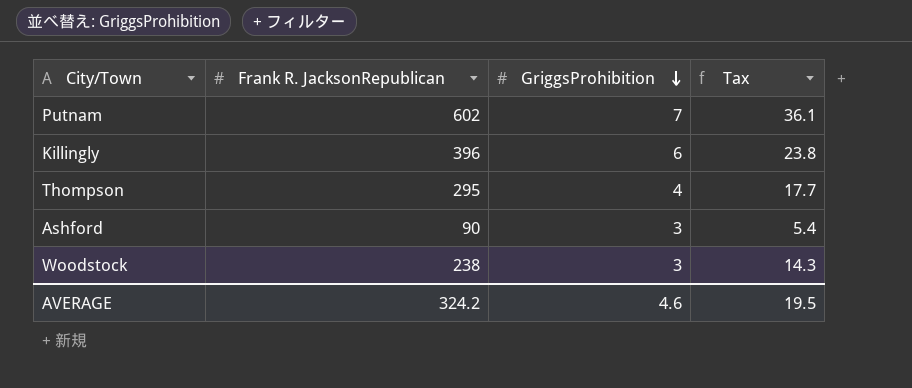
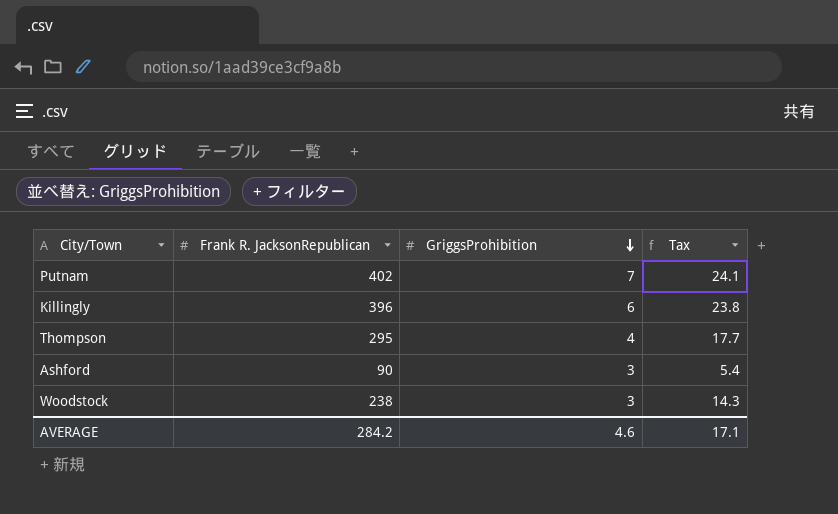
Putnam | Frank R. JacksonRepublican: 602 -> 402
Putnam | Tax: 36.1 -> 24.1
AVERAGE | Frank R. JacksonRepublican: 324.2 -> 284.2
AVERAGE | Tax: 19.5 -> 17.1

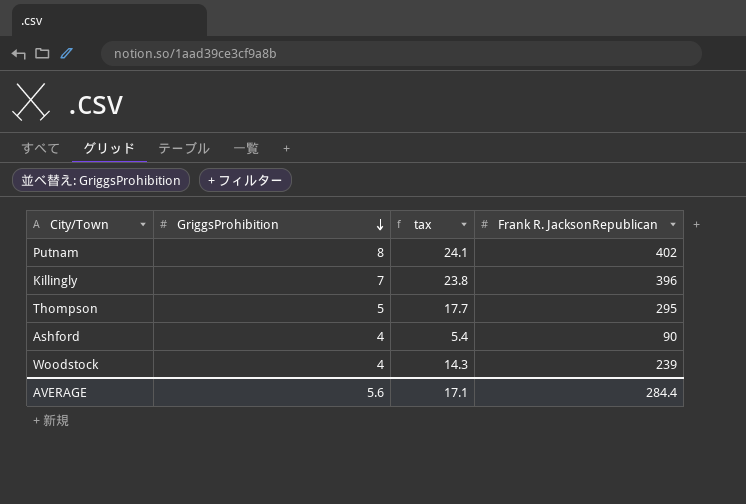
column name: Tax -> tax
column Frank R. JacksonRepublican | position: 2 -> 4
Putnam | GriggsProhibition: 7 -> 8
Killingly | GriggsProhibition: 6 -> 7
Thompson | GriggsProhibition: 4 -> 5
Ashford | GriggsProhibition: 3 -> 4
Woodstock | GriggsProhibition: 3 -> 4
Woodstock | Frank R. JacksonRepublican: 238 -> 239
AVERAGE | GriggsProhibition: 4.6 -> 5.6
AVERAGE | Frank R. JacksonRepublican: 284.2 -> 284.4

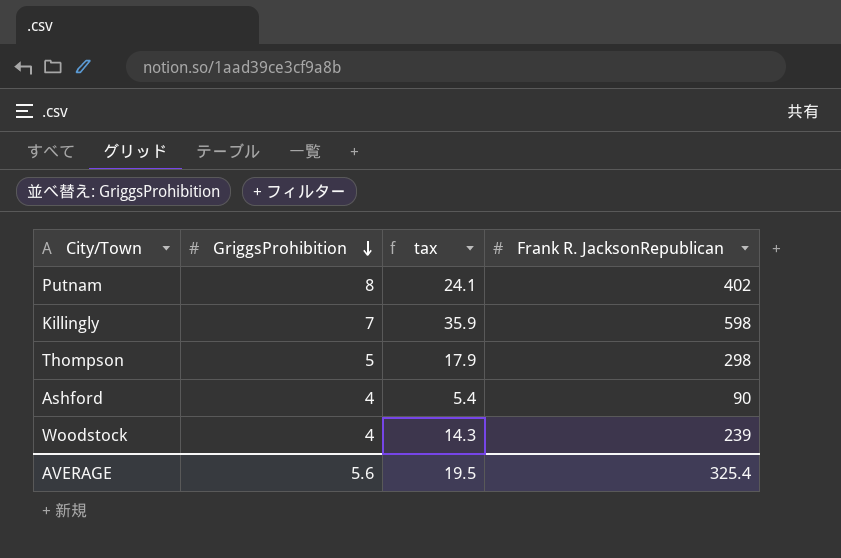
Killingly | tax: 23.8 -> 35.9
Killingly | Frank R. JacksonRepublican: 396 -> 598
Thompson | tax: 17.7 -> 17.9
Thompson | Frank R. JacksonRepublican: 295 -> 298
AVERAGE | tax: 17.1 -> 19.5
AVERAGE | Frank R. JacksonRepublican: 284.4 -> 325.4

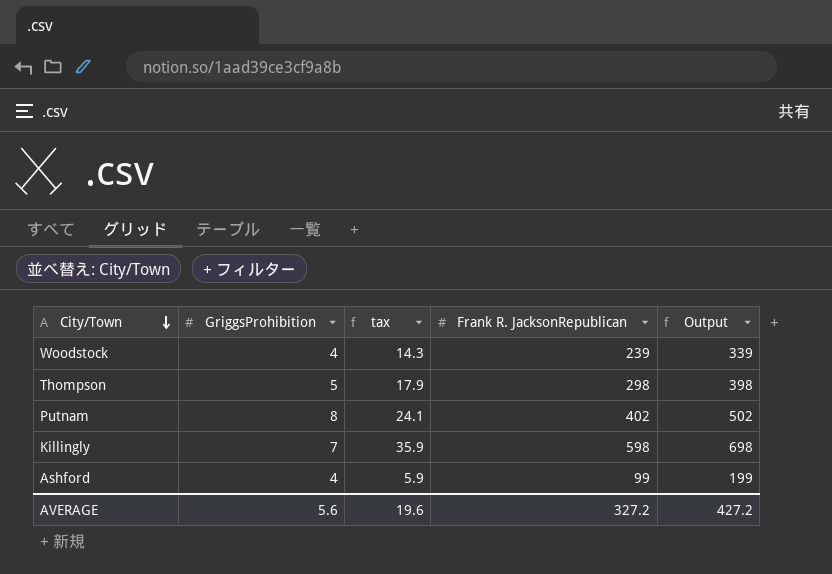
row order: GriggsProhibition descending -> City/Town descending
column Output | formula: none -> [Frank R. JacksonRepublican] + 100
Ashford | tax: 5.4 -> 5.9
Ashford | Frank R. JacksonRepublican: 90 -> 99
AVERAGE | tax: 19.5 -> 19.6
AVERAGE | Frank R. JacksonRepublican: 325.4 -> 327.2

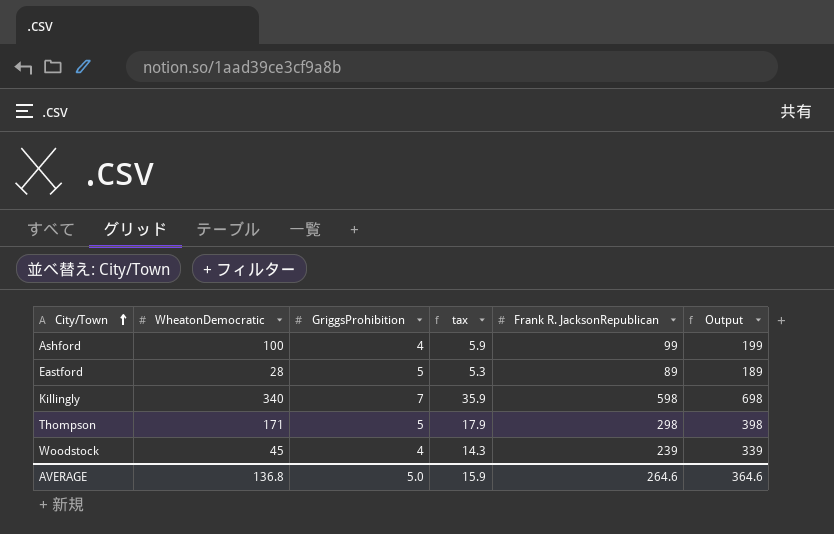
row order: City/Town descending -> City/Town ascending
column WheatonDemocratic | position: none -> 2
row Putnam: 8 | 24.1 | 402 | 502 -> none
row Eastford: none -> 28 | 5 | 5.3 | 89 | 189
AVERAGE | GriggsProhibition: 5.6 -> 5.0
AVERAGE | tax: 19.6 -> 15.9
AVERAGE | Frank R. JacksonRepublican: 327.2 -> 264.6
AVERAGE | Output: 427.2 -> 364.6

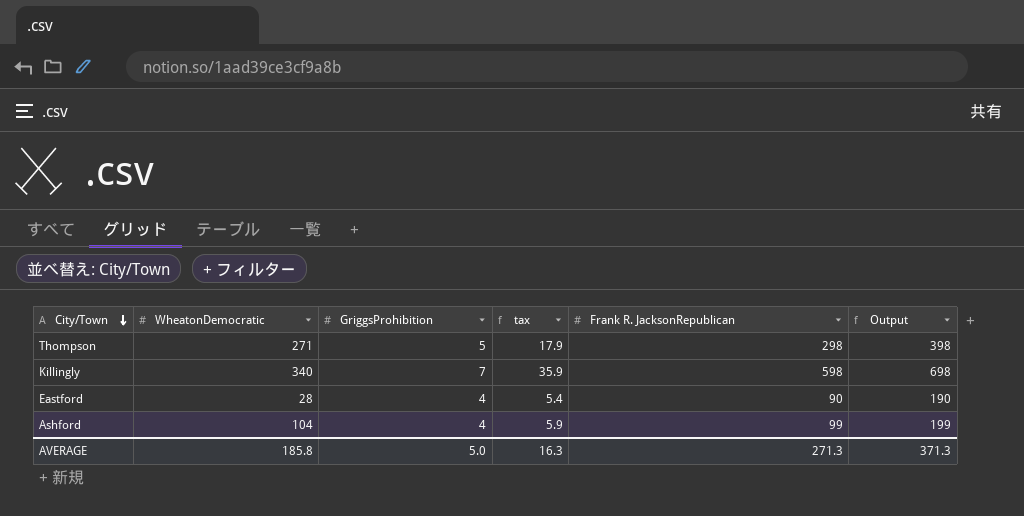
row order: City/Town ascending -> City/Town descending
row Woodstock: 45 | 4 | 14.3 | 239 | 339 -> none
Thompson | WheatonDemocratic: 171 -> 271
Eastford | GriggsProhibition: 5 -> 4
Eastford | tax: 5.3 -> 5.4
Eastford | Frank R. JacksonRepublican: 89 -> 90
Eastford | Output: 189 -> 190
Ashford | WheatonDemocratic: 100 -> 104
AVERAGE | WheatonDemocratic: 136.8 -> 185.8
AVERAGE | tax: 15.9 -> 16.3
AVERAGE | Frank R. JacksonRepublican: 264.6 -> 271.3
AVERAGE | Output: 364.6 -> 371.3

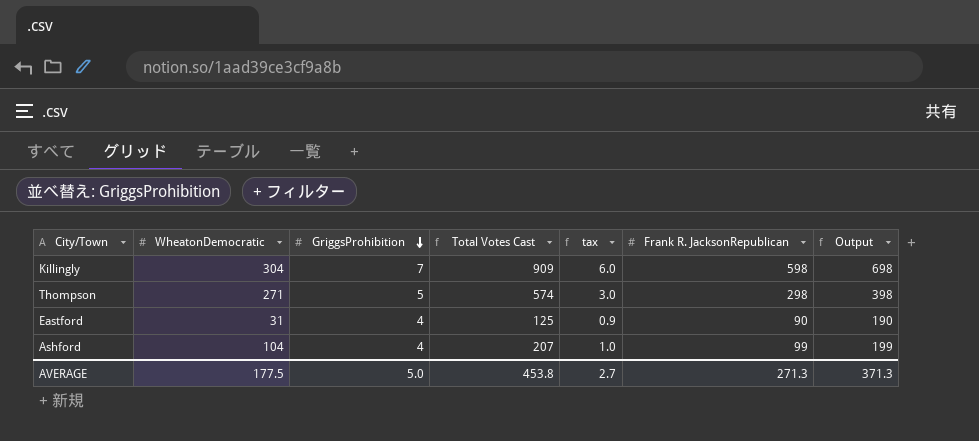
row order: City/Town descending -> GriggsProhibition descending
column Total Votes Cast | formula: none -> [WheatonDemocratic] + [GriggsProhibition] + [Frank R. JacksonRepublican]
column tax | formula: [Frank R. JacksonRepublican] * 0.06 -> [Frank R. JacksonRepublican] * 0.01
Killingly | WheatonDemocratic: 340 -> 304
Eastford | WheatonDemocratic: 28 -> 31
AVERAGE | WheatonDemocratic: 185.8 -> 177.5
AVERAGE | tax: 16.3 -> 2.7

